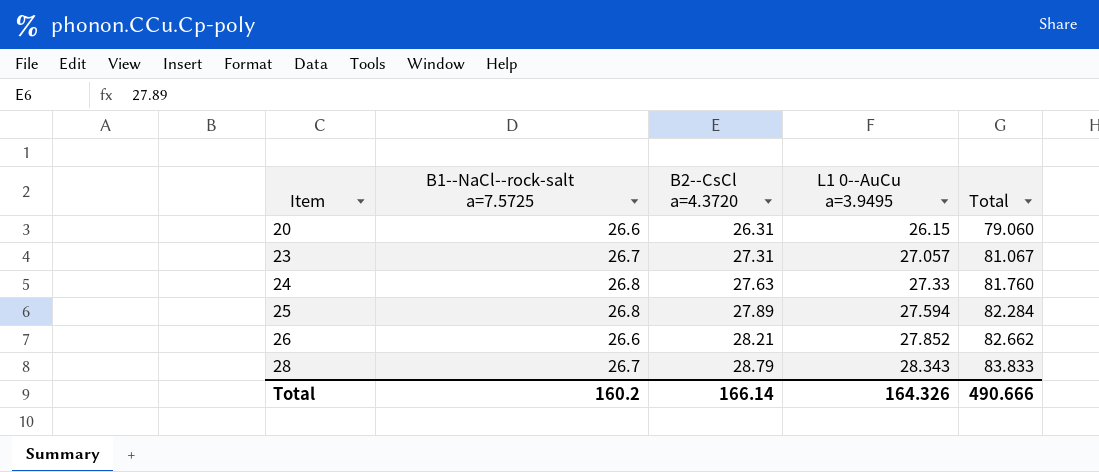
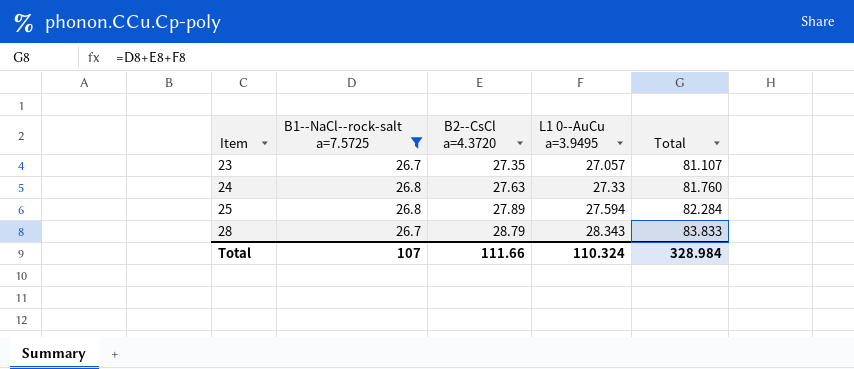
filter: none -> B1--NaCl--rock-salt a=7.5725 != 26.6
23 | B2--CsCl a=4.3720: 27.31 -> 27.35
23 | Total: 81.067 -> 81.107
Total | B1--NaCl--rock-salt a=7.5725: 160.2 -> 107
Total | B2--CsCl a=4.3720: 166.14 -> 111.66
Total | L1 0--AuCu a=3.9495: 164.326 -> 110.324
Total | Total: 490.666 -> 328.984

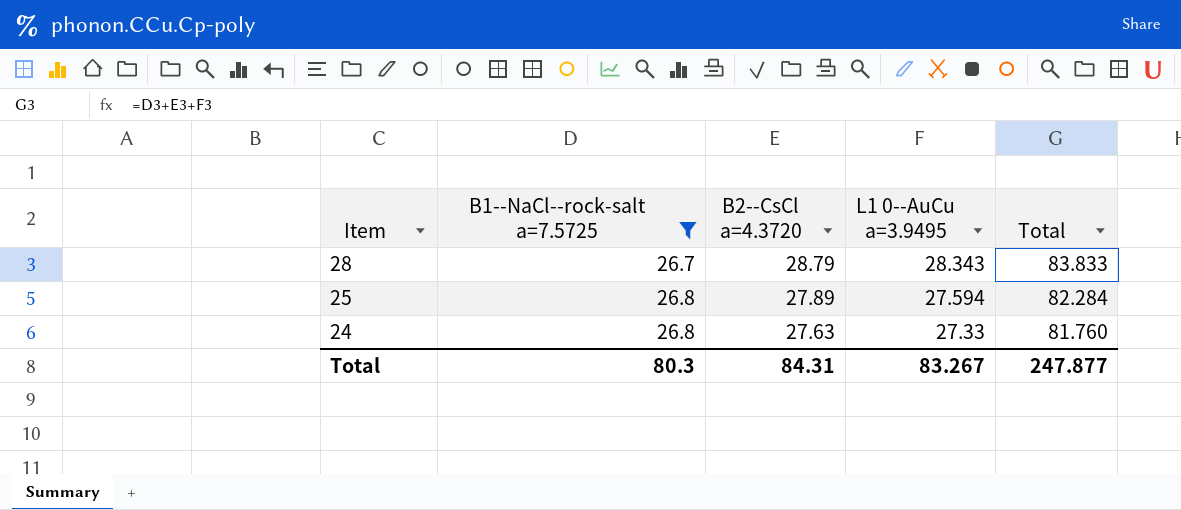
row order: Item ascending -> Item descending
row 23: 26.7 | 27.35 | 27.057 | 81.107 -> none
Total | B1--NaCl--rock-salt a=7.5725: 107 -> 80.3
Total | B2--CsCl a=4.3720: 111.66 -> 84.31
Total | L1 0--AuCu a=3.9495: 110.324 -> 83.267
Total | Total: 328.984 -> 247.877

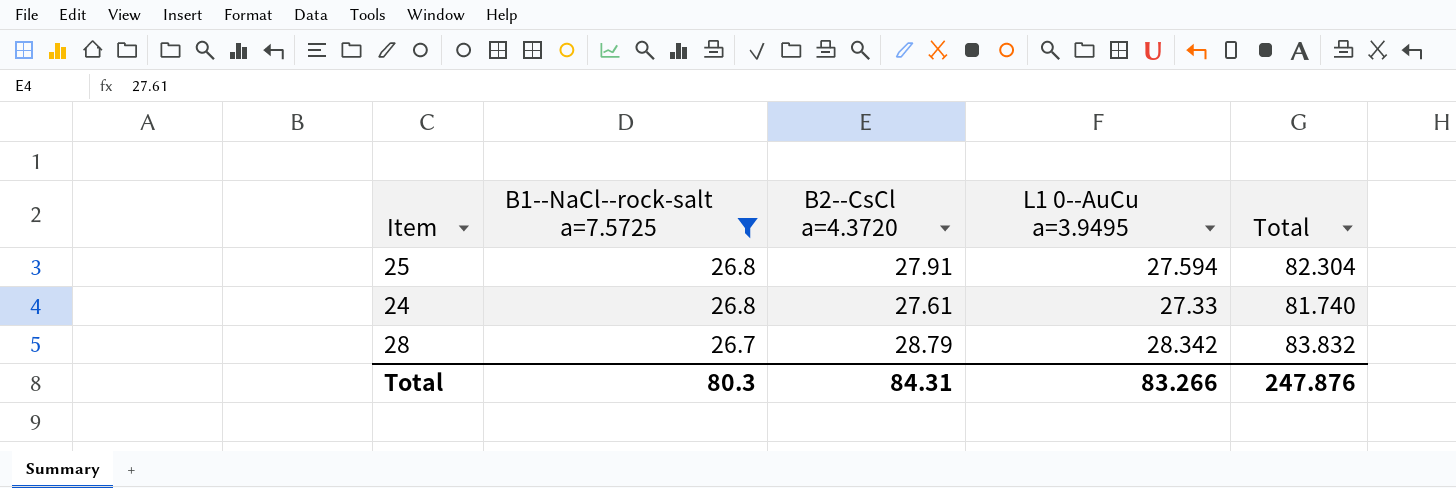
row order: Item descending -> B1--NaCl--rock-salt a=7.5725 descending
25 | B2--CsCl a=4.3720: 27.89 -> 27.91
25 | Total: 82.284 -> 82.304
24 | B2--CsCl a=4.3720: 27.63 -> 27.61
24 | Total: 81.760 -> 81.740
28 | L1 0--AuCu a=3.9495: 28.343 -> 28.342
28 | Total: 83.833 -> 83.832
Total | L1 0--AuCu a=3.9495: 83.267 -> 83.266
Total | Total: 247.877 -> 247.876

